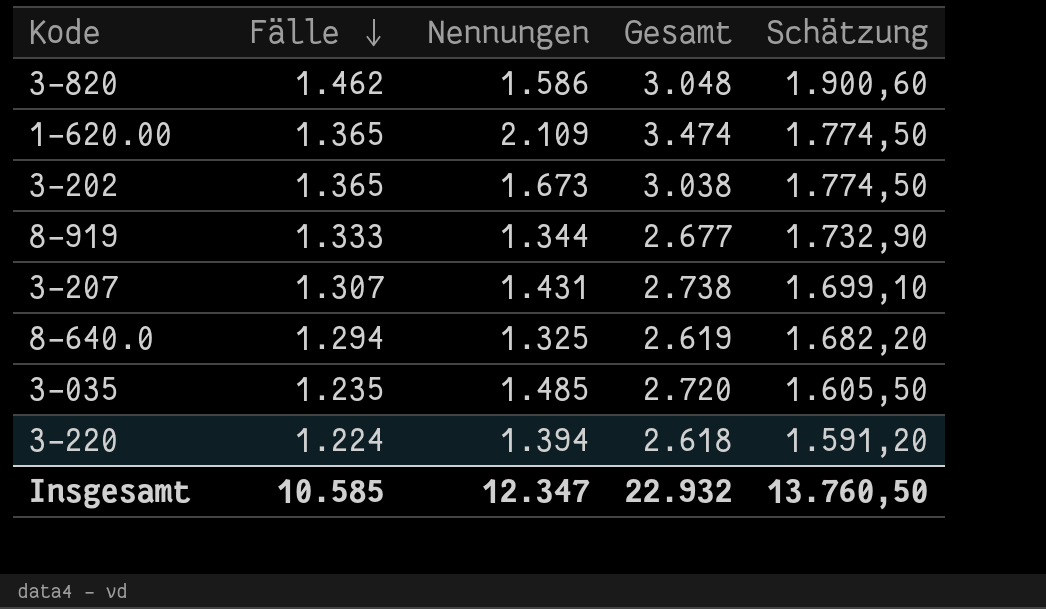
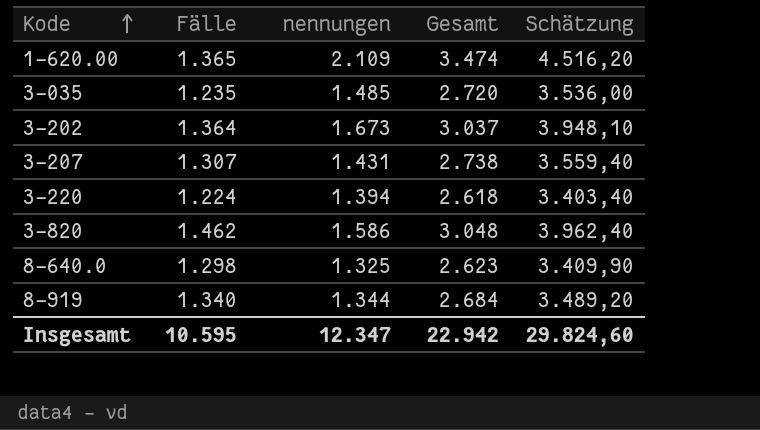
row order: Fälle descending -> Kode ascending
column name: Nennungen -> nennungen
column Schätzung | formula: [Fälle] * 1,3 -> [Gesamt] * 1,3
3-202 | Fälle: 1.365 -> 1.364
3-202 | Gesamt: 3.038 -> 3.037
8-640.0 | Fälle: 1.294 -> 1.298
8-640.0 | Gesamt: 2.619 -> 2.623
8-919 | Fälle: 1.333 -> 1.340
8-919 | Gesamt: 2.677 -> 2.684
Insgesamt | Fälle: 10.585 -> 10.595
Insgesamt | Gesamt: 22.932 -> 22.942
Insgesamt | Schätzung: 13.760,50 -> 29.824,60

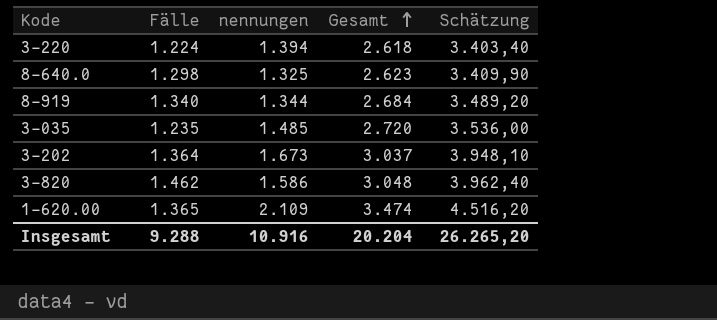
row order: Kode ascending -> Gesamt ascending
row 3-207: 1.307 | 1.431 | 2.738 | 3.559,40 -> none
Insgesamt | Fälle: 10.595 -> 9.288
Insgesamt | nennungen: 12.347 -> 10.916
Insgesamt | Gesamt: 22.942 -> 20.204
Insgesamt | Schätzung: 29.824,60 -> 26.265,20

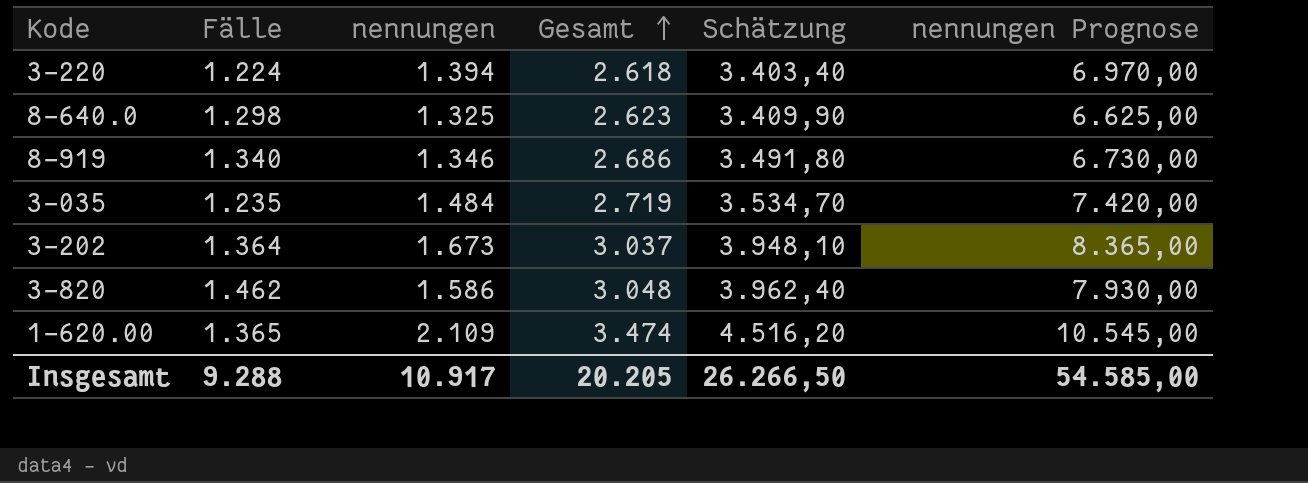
column nennungen Prognose | formula: none -> [nennungen] * 5
8-919 | nennungen: 1.344 -> 1.346
8-919 | Gesamt: 2.684 -> 2.686
8-919 | Schätzung: 3.489,20 -> 3.491,80
3-035 | nennungen: 1.485 -> 1.484
3-035 | Gesamt: 2.720 -> 2.719
3-035 | Schätzung: 3.536,00 -> 3.534,70
Insgesamt | nennungen: 10.916 -> 10.917
Insgesamt | Gesamt: 20.204 -> 20.205
Insgesamt | Schätzung: 26.265,20 -> 26.266,50

